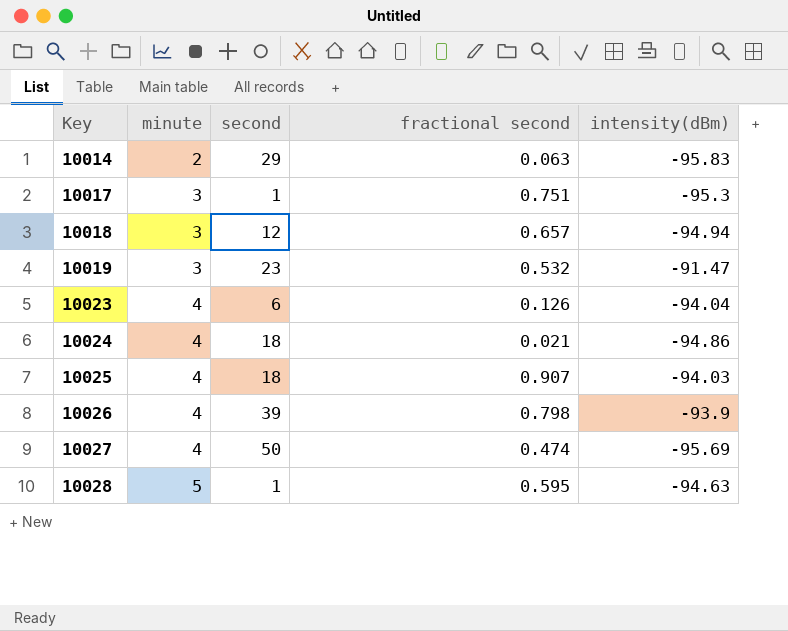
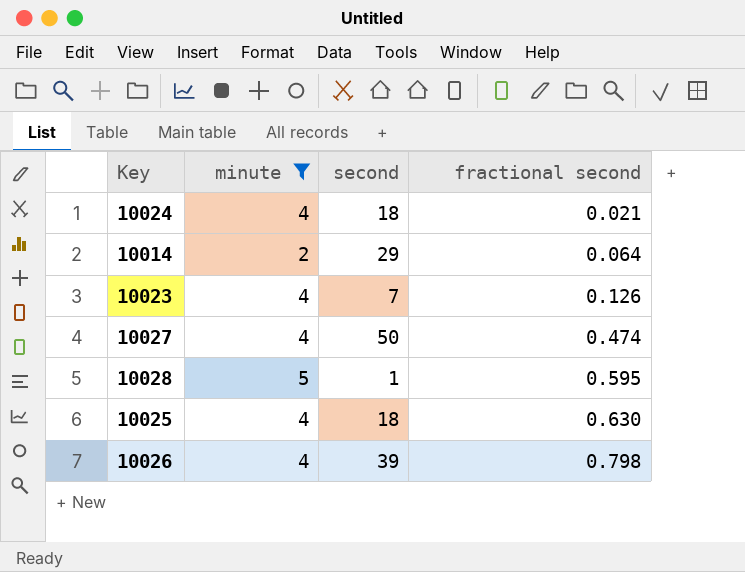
filter: none -> minute != 3
row order: Key ascending -> fractional second ascending
column intensity(dBm) | position: 5 -> none
10014 | fractional second: 0.063 -> 0.064
10023 | second: 6 -> 7
10025 | fractional second: 0.907 -> 0.630

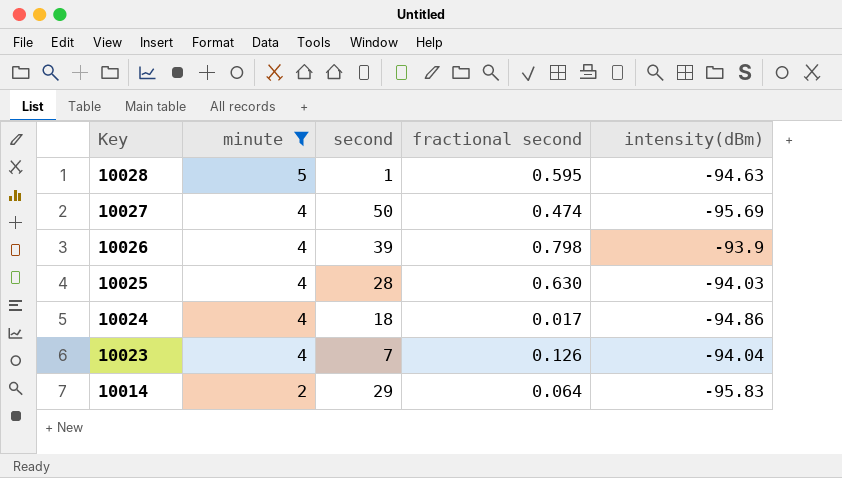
row order: fractional second ascending -> Key descending
column intensity(dBm) | position: none -> 5
10025 | second: 18 -> 28
10024 | fractional second: 0.021 -> 0.017

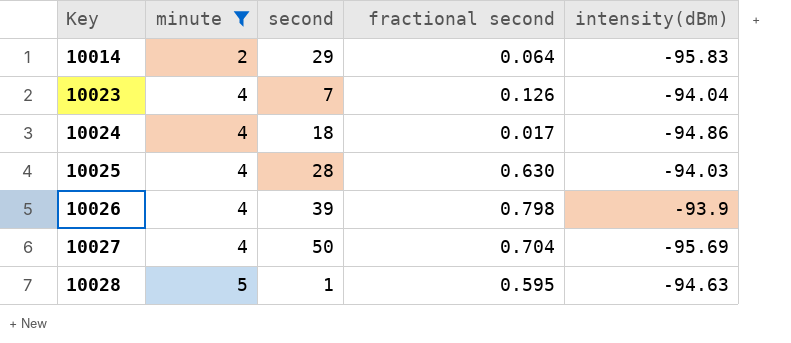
row order: Key descending -> Key ascending
10027 | fractional second: 0.474 -> 0.704

